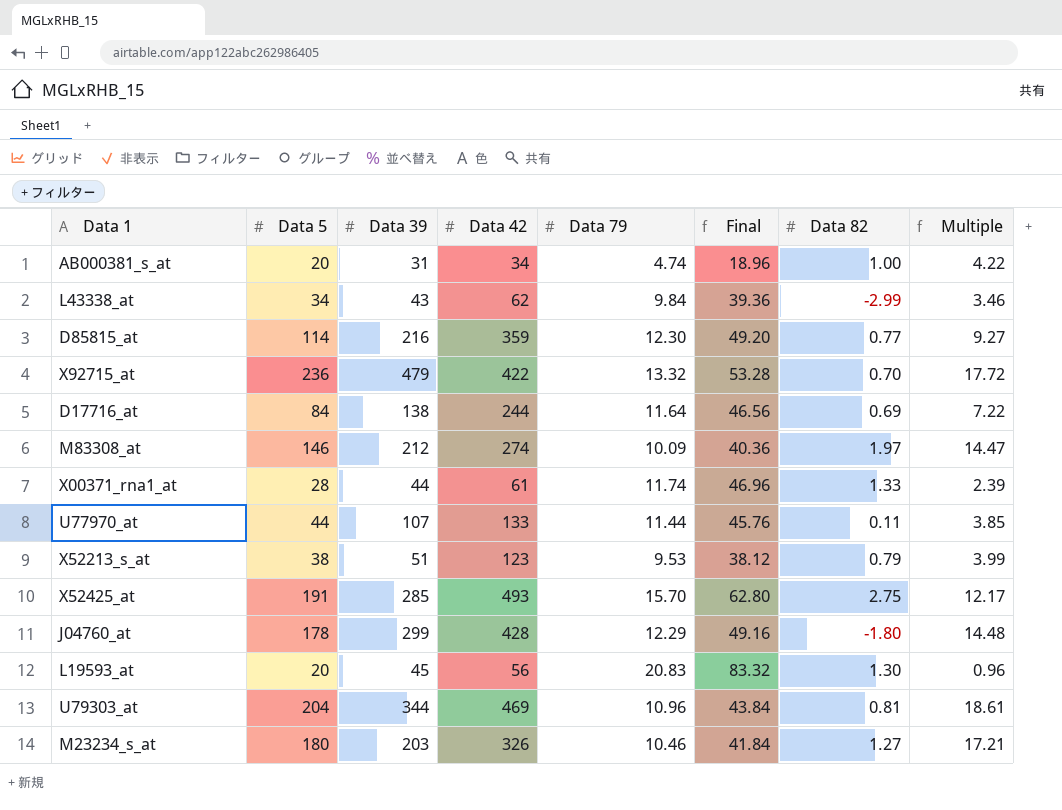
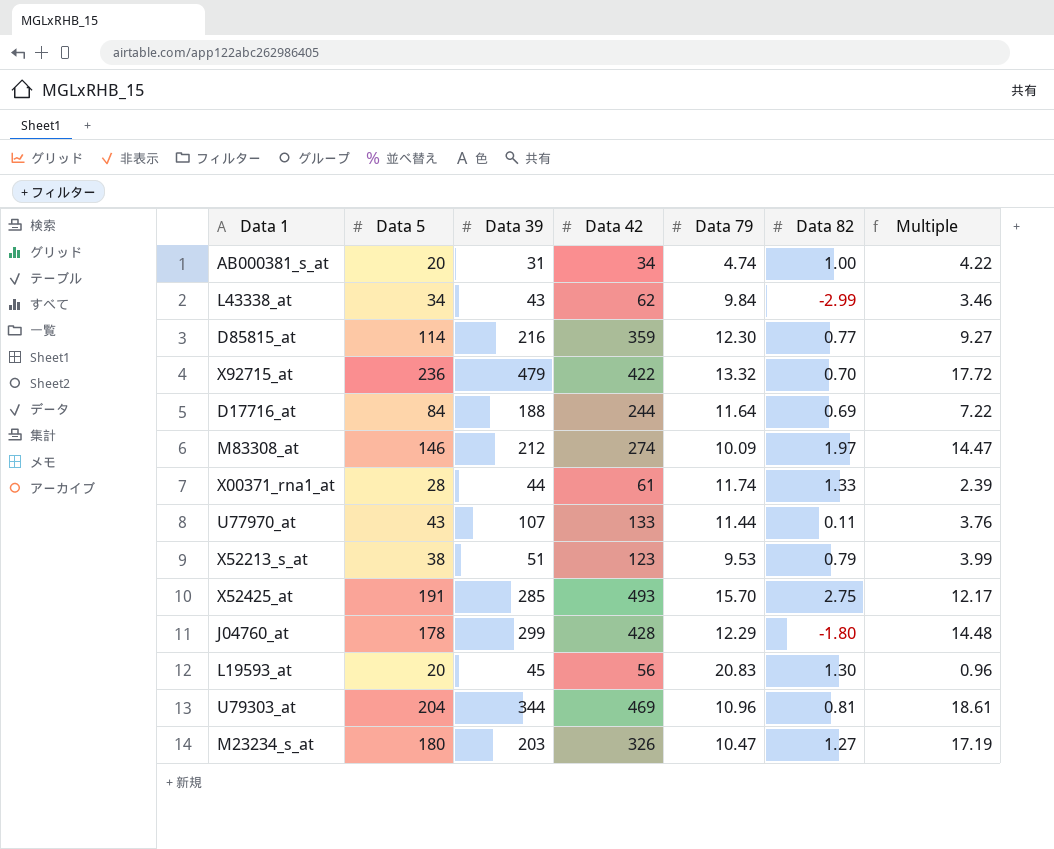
column Final | formula: [Data 79] * 4 -> none
D17716_at | Data 39: 138 -> 188
U77970_at | Data 5: 44 -> 43
U77970_at | Multiple: 3.85 -> 3.76
M23234_s_at | Data 79: 10.46 -> 10.47
M23234_s_at | Multiple: 17.21 -> 17.19

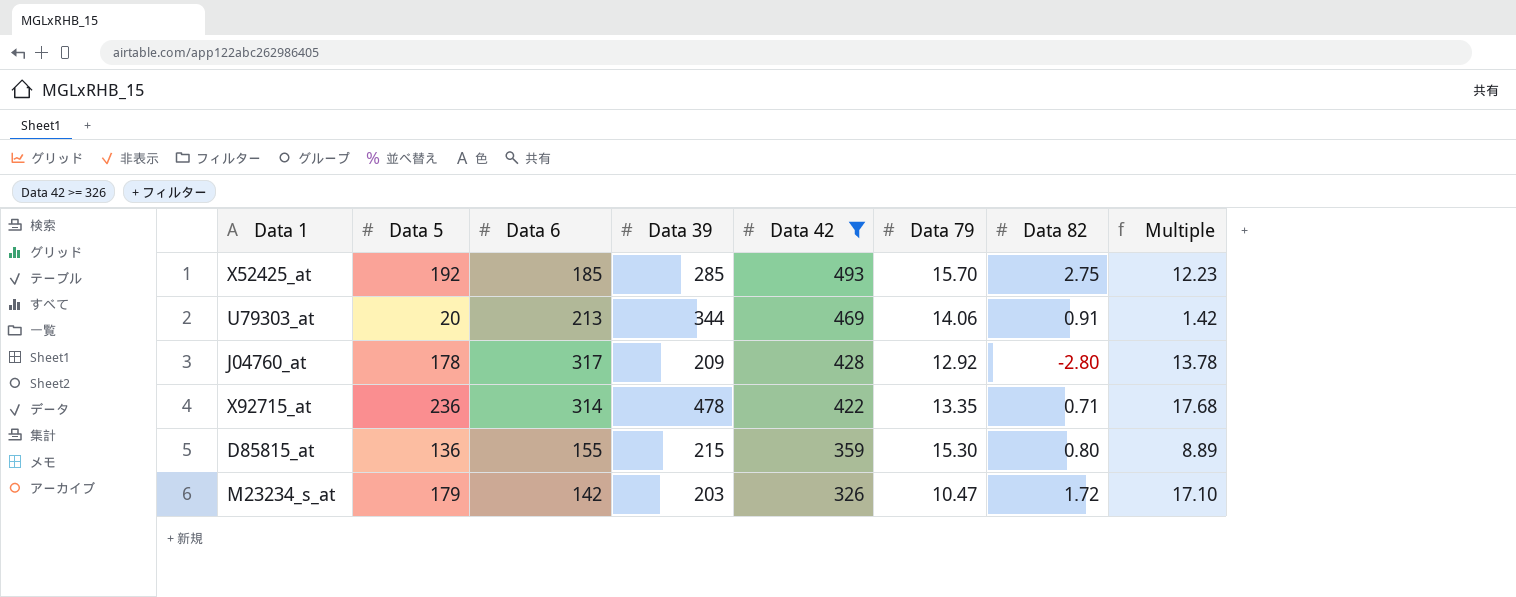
filter: none -> Data 42 >= 326
row order: none -> Data 42 descending
column Data 6 | position: none -> 3
X52425_at | Data 5: 191 -> 192
X52425_at | Multiple: 12.17 -> 12.23
U79303_at | Data 5: 204 -> 20
U79303_at | Data 79: 10.96 -> 14.06
U79303_at | Data 82: 0.81 -> 0.91
U79303_at | Multiple: 18.61 -> 1.42
J04760_at | Data 39: 299 -> 209
J04760_at | Data 79: 12.29 -> 12.92
J04760_at | Data 82: -1.80 -> -2.80
J04760_at | Multiple: 14.48 -> 13.78
X92715_at | Data 39: 479 -> 478
X92715_at | Data 79: 13.32 -> 13.35
X92715_at | Data 82: 0.70 -> 0.71
X92715_at | Multiple: 17.72 -> 17.68
D85815_at | Data 5: 114 -> 136
D85815_at | Data 39: 216 -> 215
D85815_at | Data 79: 12.30 -> 15.30
D85815_at | Data 82: 0.77 -> 0.80
D85815_at | Multiple: 9.27 -> 8.89
M23234_s_at | Data 5: 180 -> 179
M23234_s_at | Data 82: 1.27 -> 1.72
M23234_s_at | Multiple: 17.19 -> 17.10

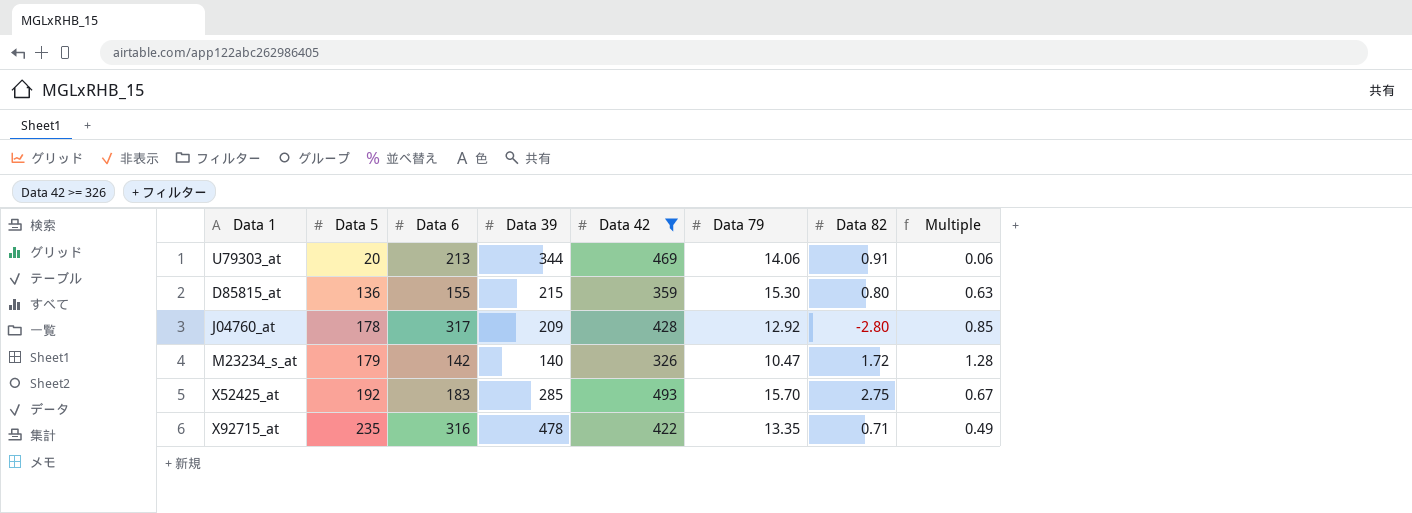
row order: Data 42 descending -> Data 5 ascending
column Multiple | formula: [Data 5] / [Data 79] -> [Data 5] / [Data 39]
M23234_s_at | Data 39: 203 -> 140
X52425_at | Data 6: 185 -> 183
X92715_at | Data 5: 236 -> 235
X92715_at | Data 6: 314 -> 316

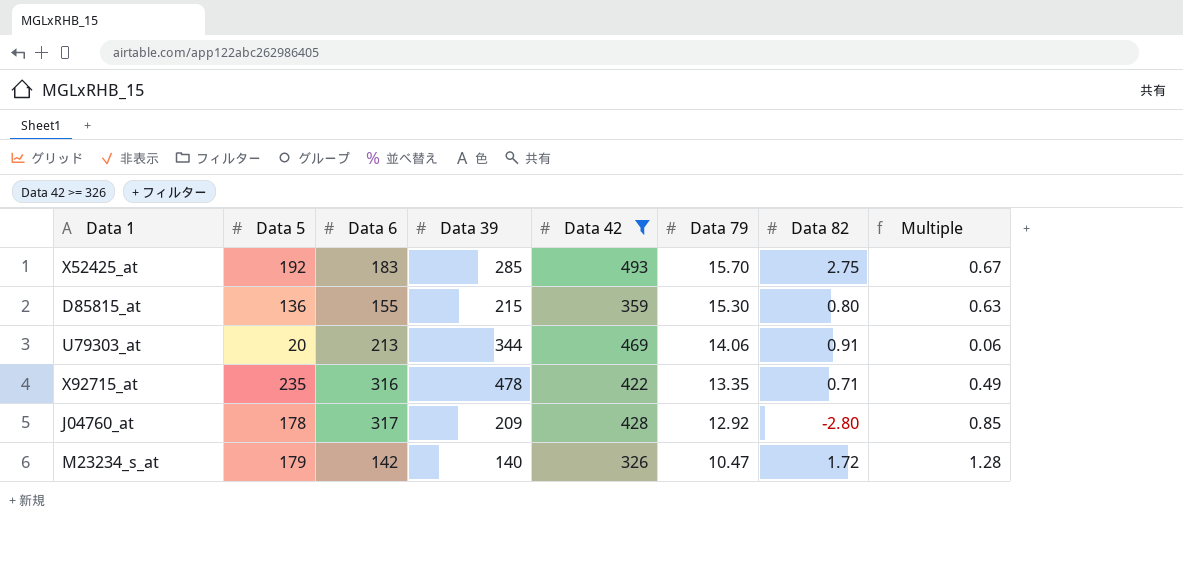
row order: Data 5 ascending -> Data 79 descending

